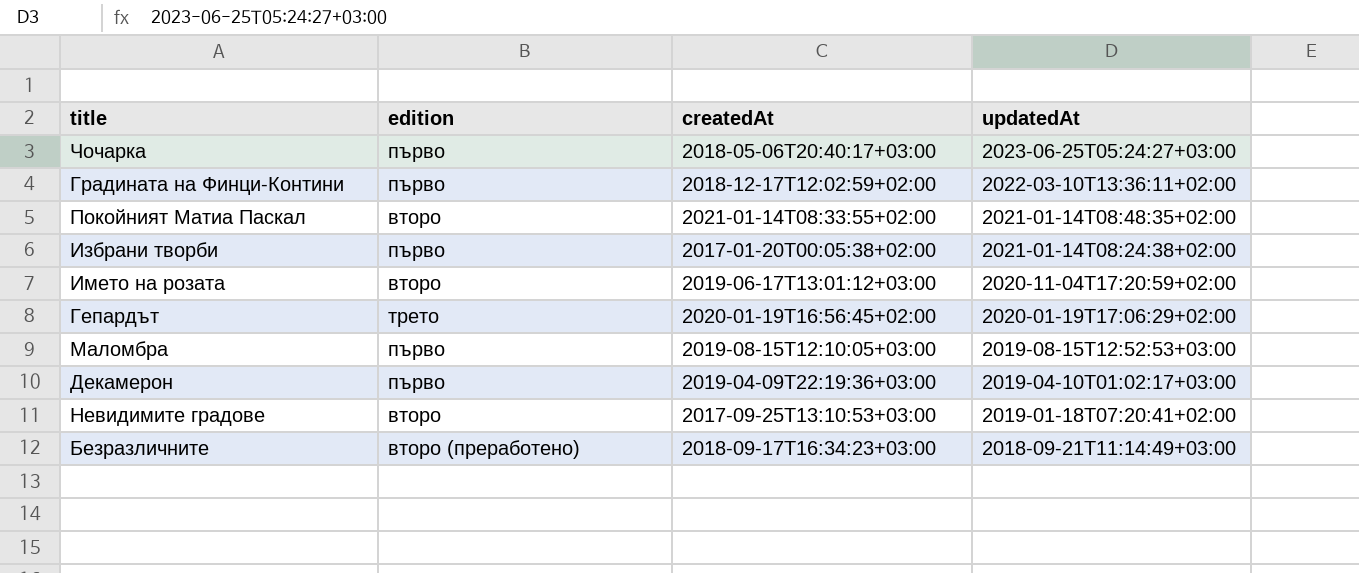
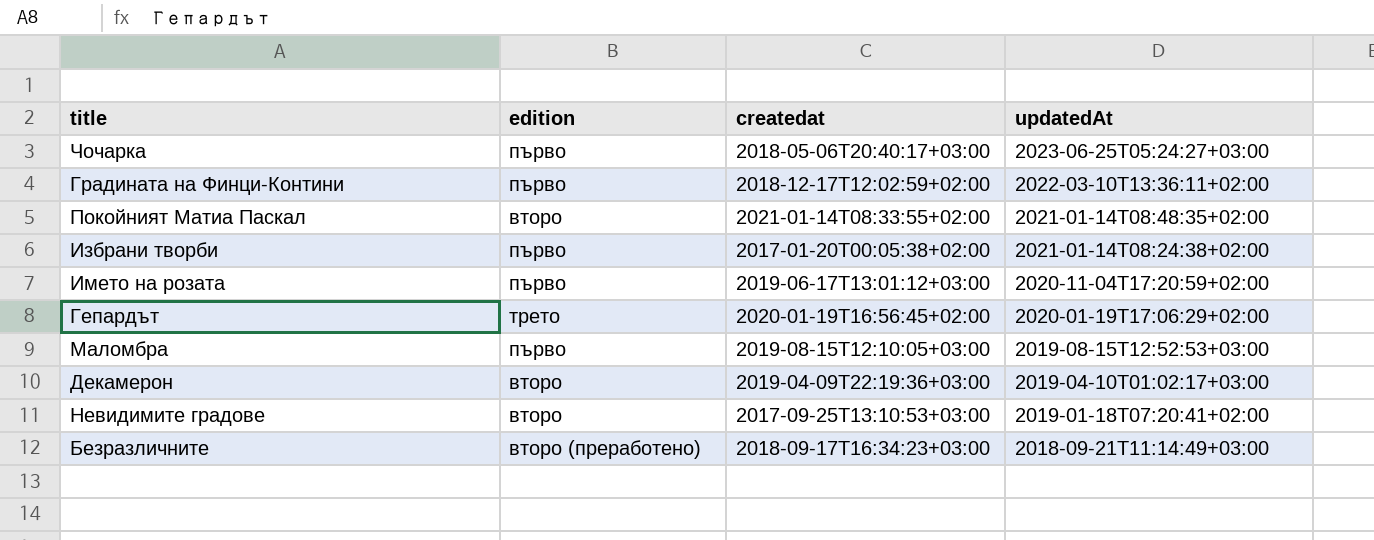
column name: createdAt -> createdat
Името на розата | edition: второ -> първо
Декамерон | edition: първо -> второ

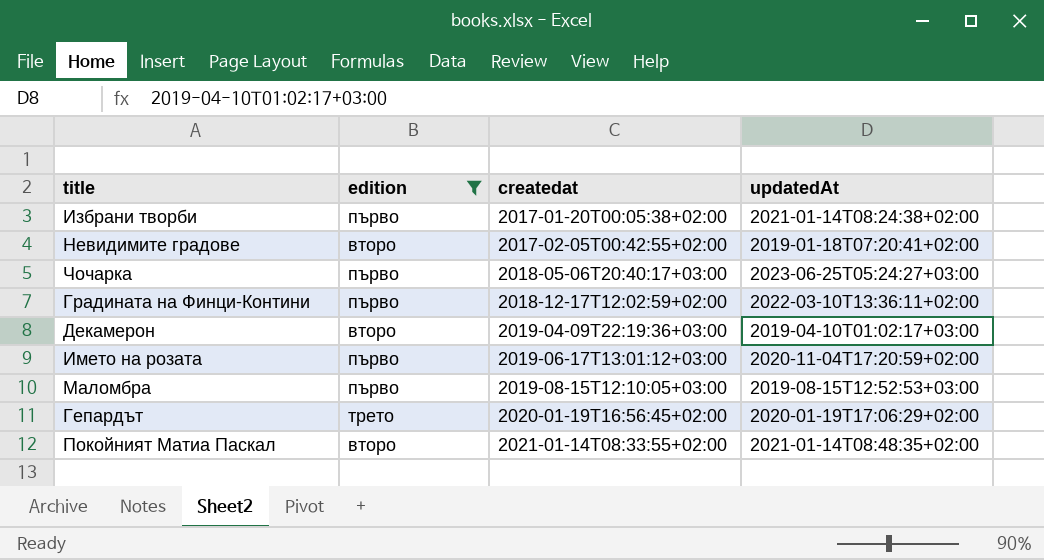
filter: none -> edition != второ (преработено)
row order: updatedAt descending -> createdat ascending
Невидимите градове | createdat: 2017-09-25T13:10:53+03:00 -> 2017-02-05T00:42:55+02:00

